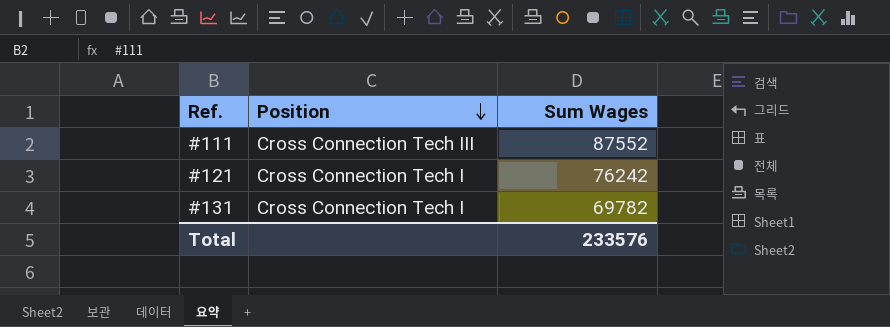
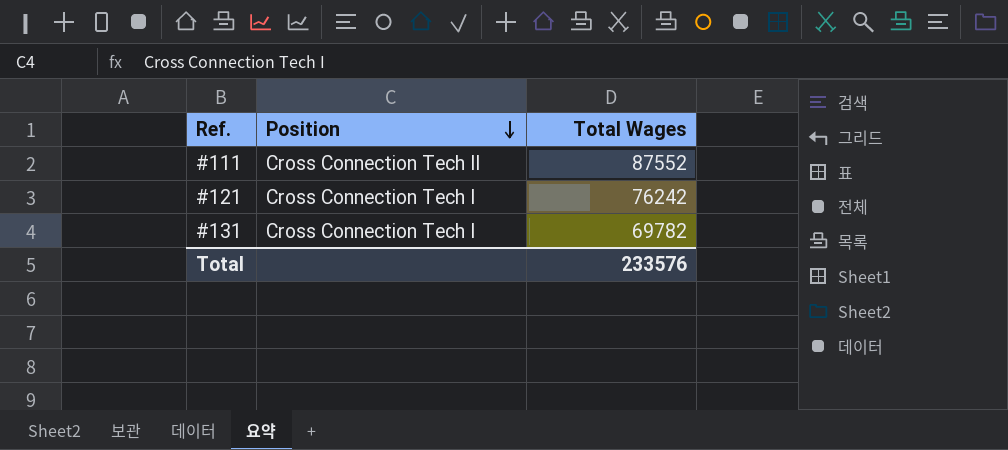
column name: Sum Wages -> Total Wages
#111 | Position: Cross Connection Tech III -> Cross Connection Tech II

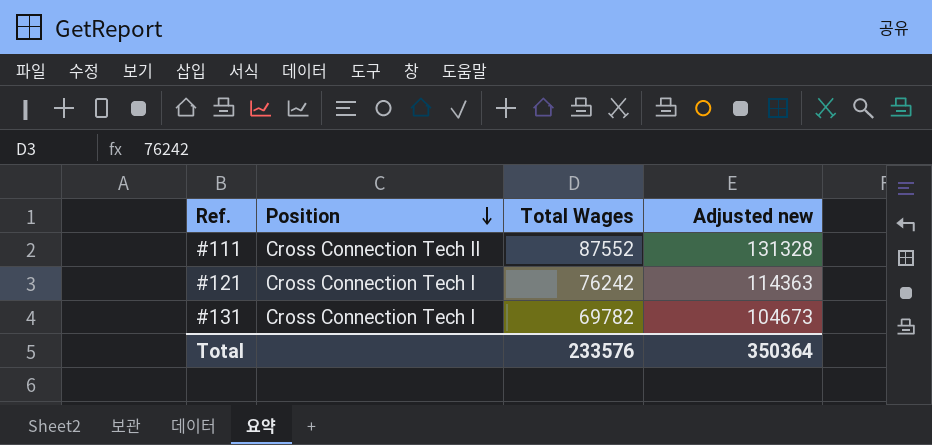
column Adjusted new | formula: none -> [Total Wages] * 1.5

